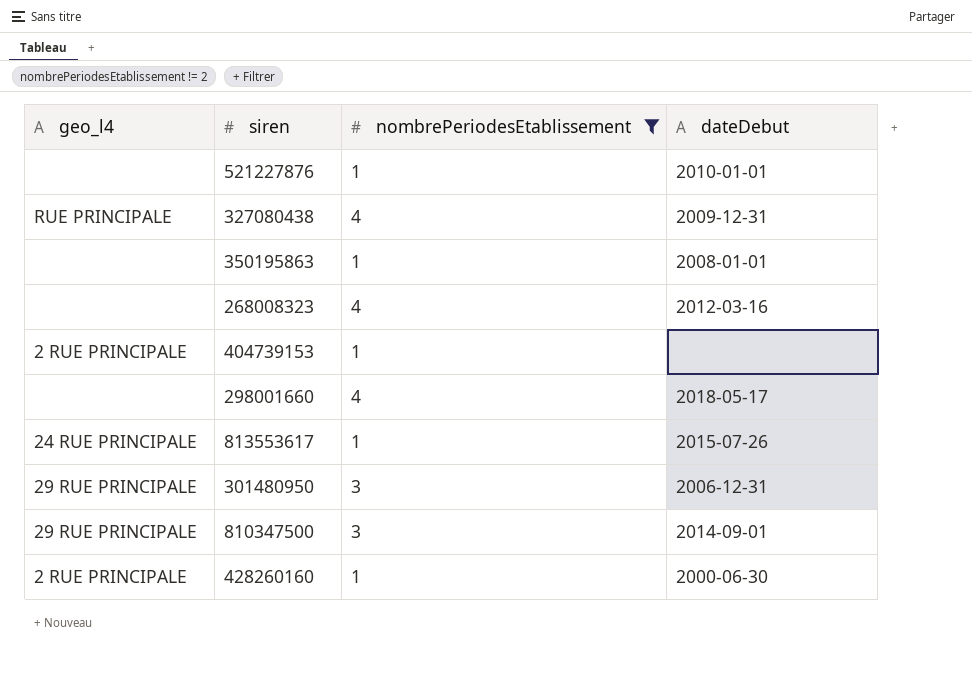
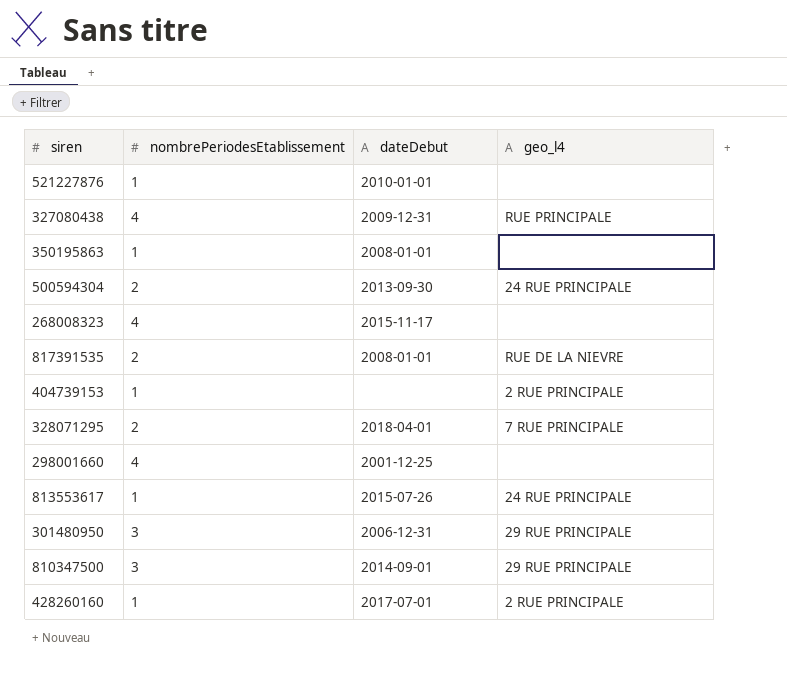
filter: nombrePeriodesEtablissement != 2 -> none
column geo_l4 | position: 1 -> 4
268008323 | dateDebut: 2012-03-16 -> 2015-11-17
298001660 | dateDebut: 2018-05-17 -> 2001-12-25
428260160 | dateDebut: 2000-06-30 -> 2017-07-01

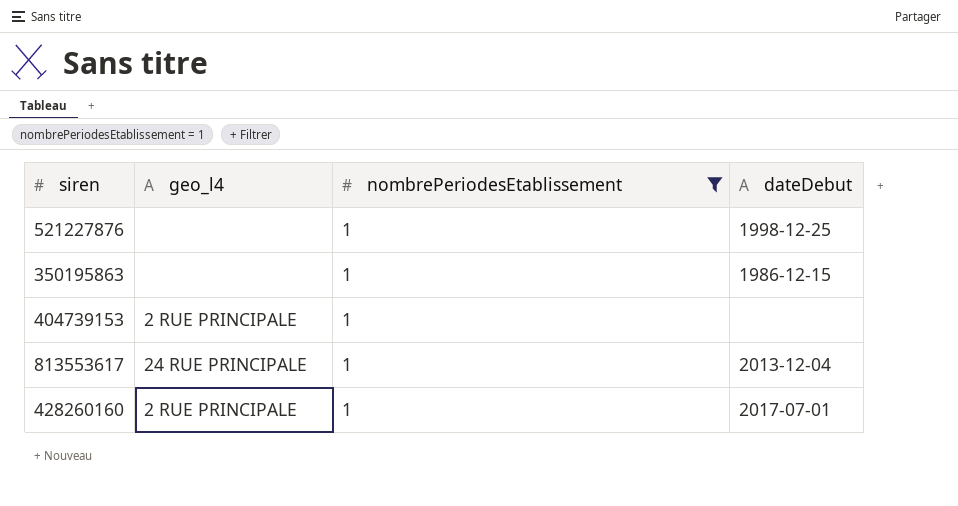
filter: none -> nombrePeriodesEtablissement = 1
column geo_l4 | position: 4 -> 2
521227876 | dateDebut: 2010-01-01 -> 1998-12-25
350195863 | dateDebut: 2008-01-01 -> 1986-12-15
813553617 | dateDebut: 2015-07-26 -> 2013-12-04

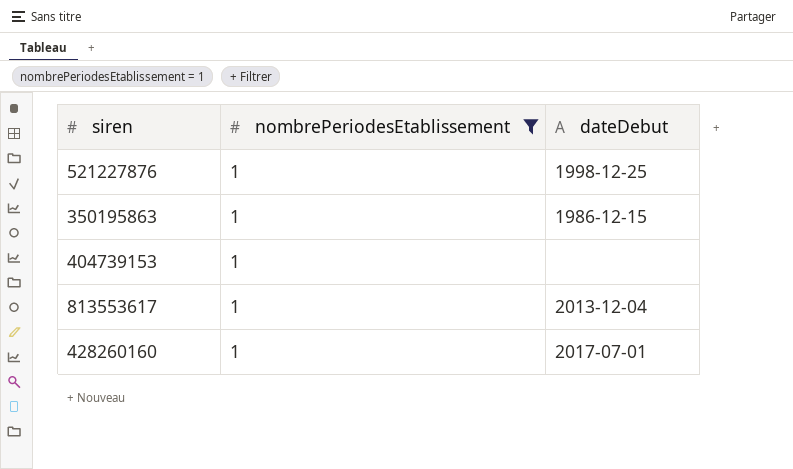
column geo_l4 | position: 2 -> none

